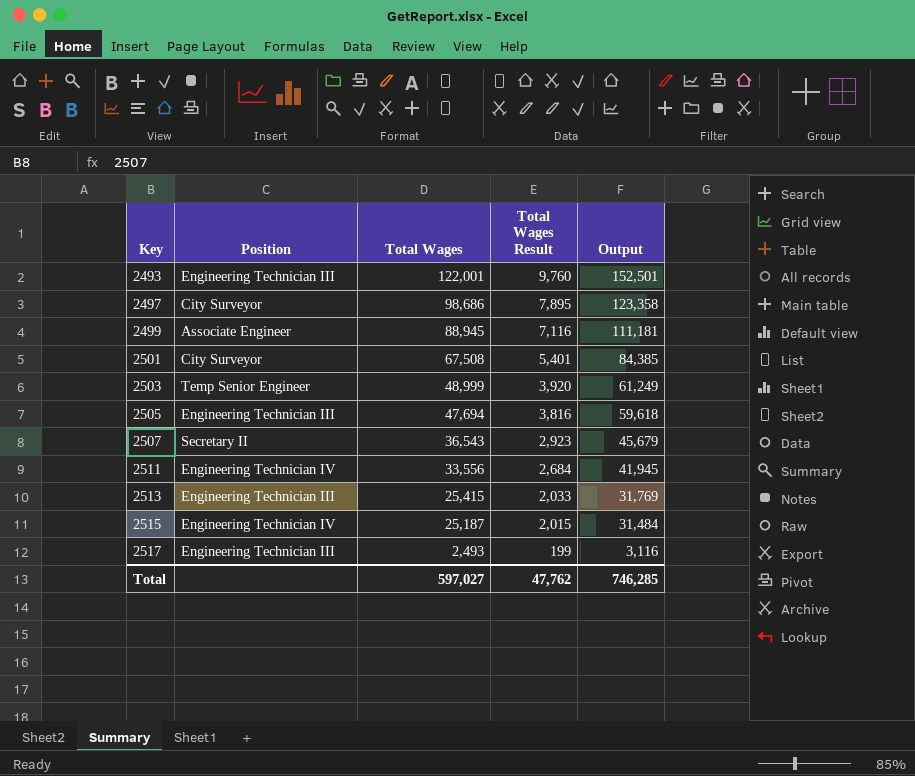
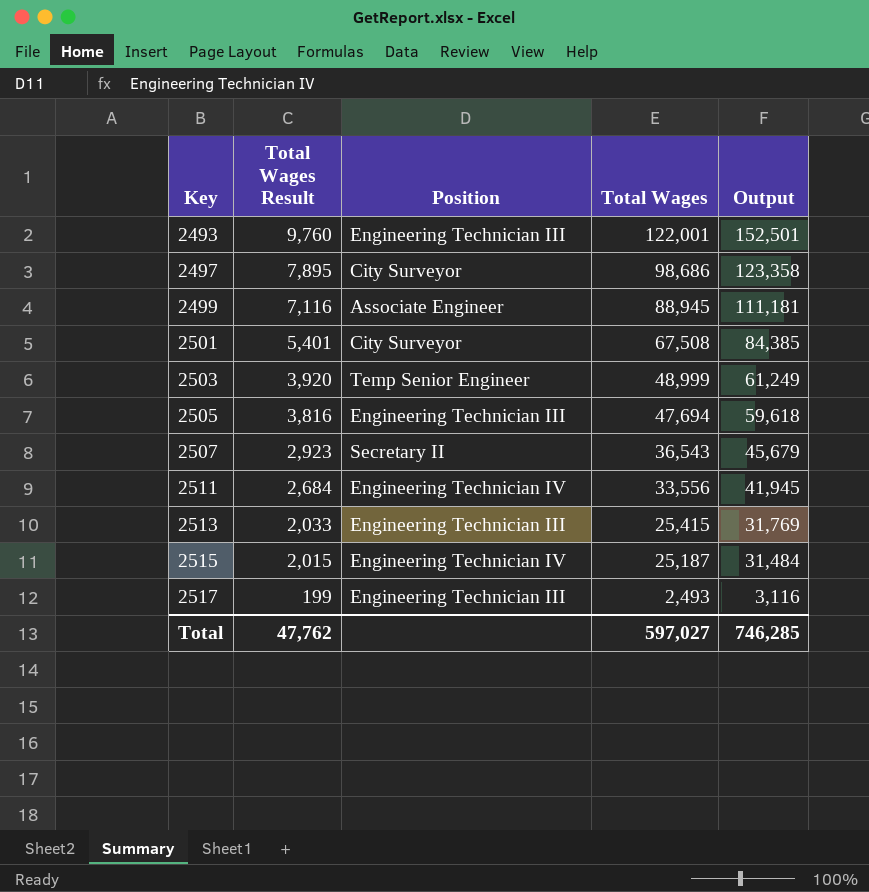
column Total Wages Result | position: 4 -> 2

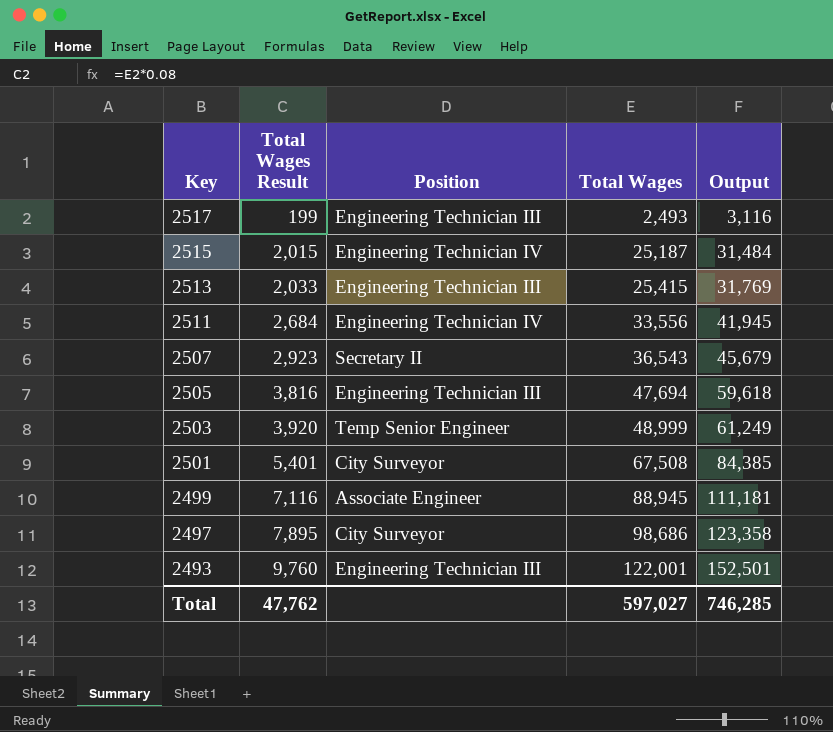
row order: Key ascending -> Key descending

